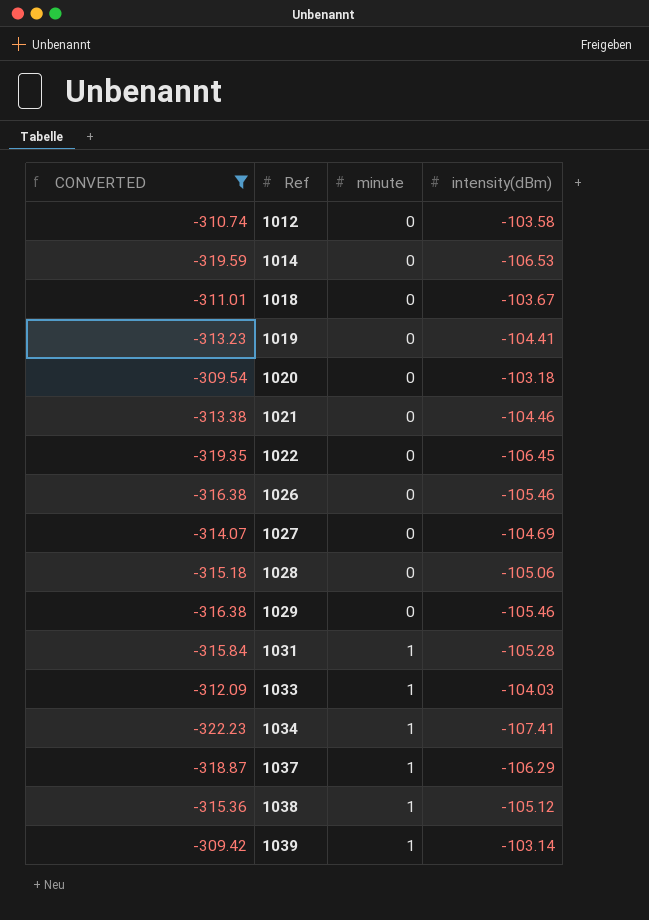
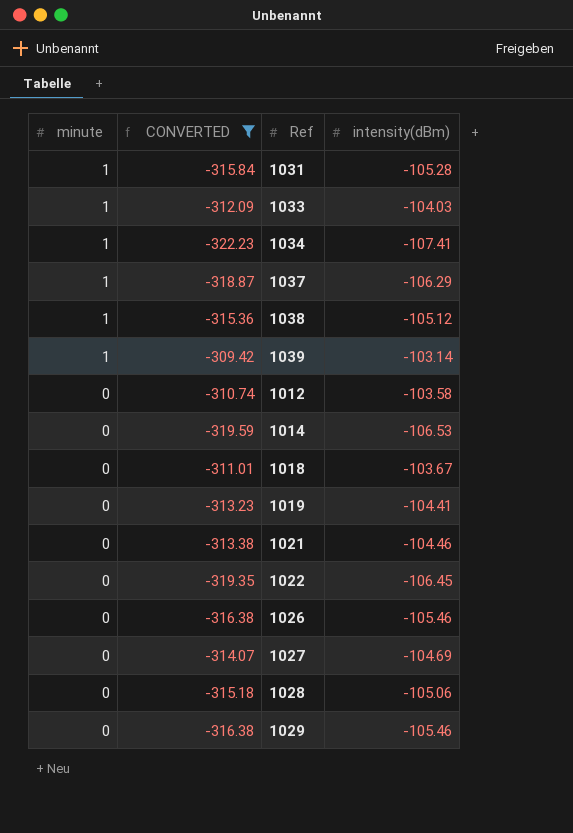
row order: Ref ascending -> minute descending
column minute | position: 3 -> 1
row 1020: -309.54 | 0 | -103.18 -> none

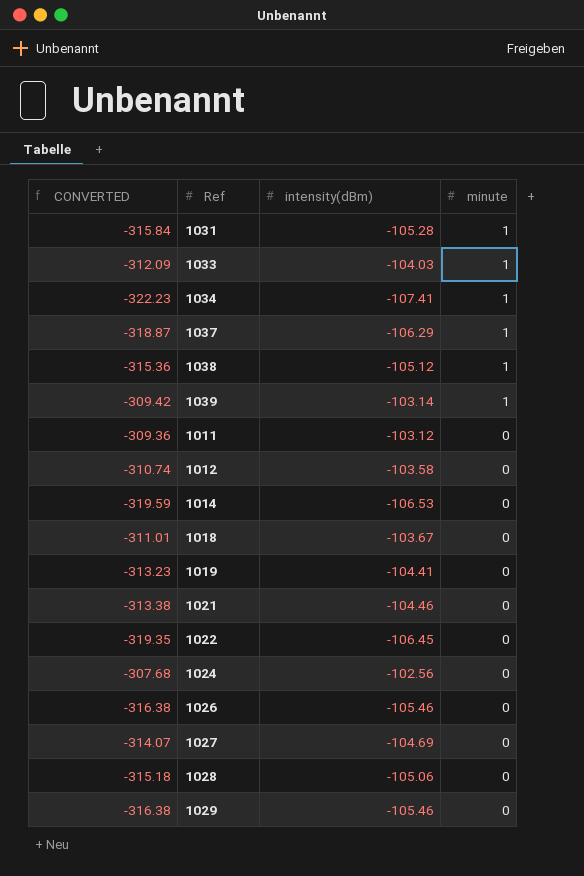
filter: CONVERTED <= -309.42 -> none
column minute | position: 1 -> 4

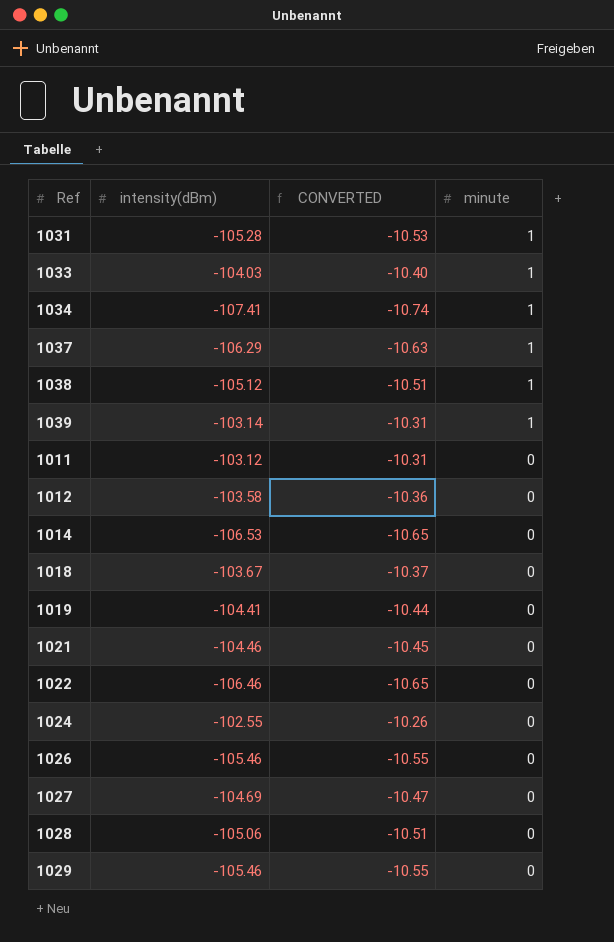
column CONVERTED | formula: [intensity(dBm)] * 3 -> [intensity(dBm)] * 0.1
column CONVERTED | position: 1 -> 3
1022 | intensity(dBm): -106.45 -> -106.46
1024 | intensity(dBm): -102.56 -> -102.55

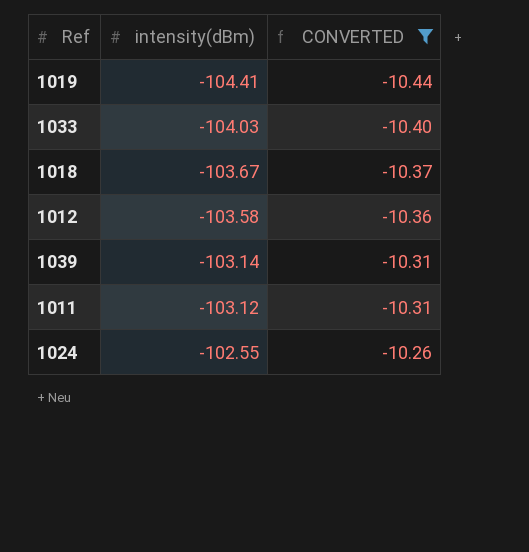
filter: none -> CONVERTED >= -10.44
row order: minute descending -> intensity(dBm) ascending
column minute | position: 4 -> none

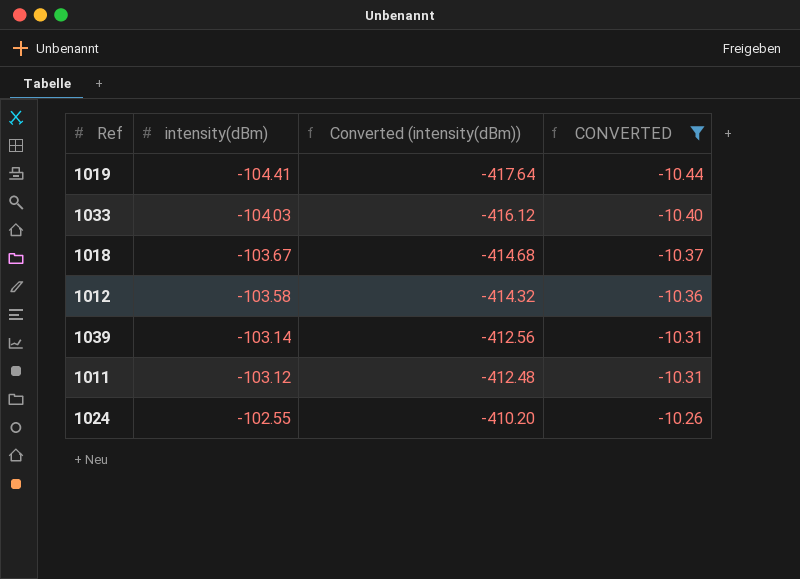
column Converted (intensity(dBm)) | formula: none -> [intensity(dBm)] * 4

